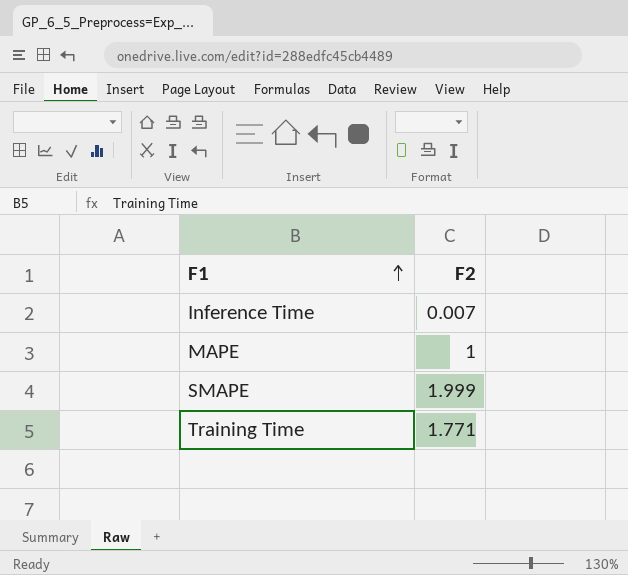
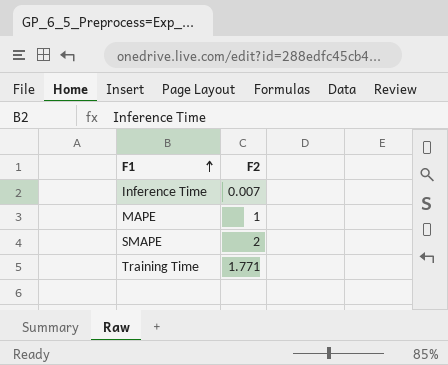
SMAPE | F2: 1.999 -> 2

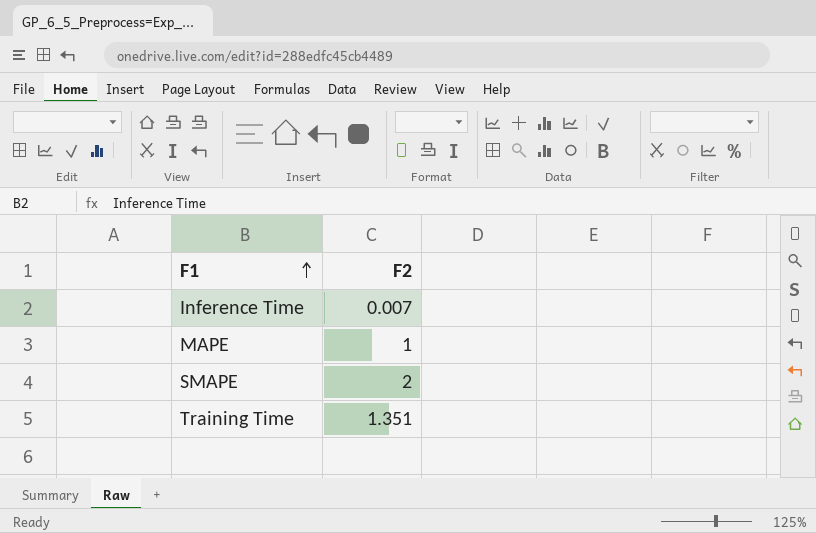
Training Time | F2: 1.771 -> 1.351

